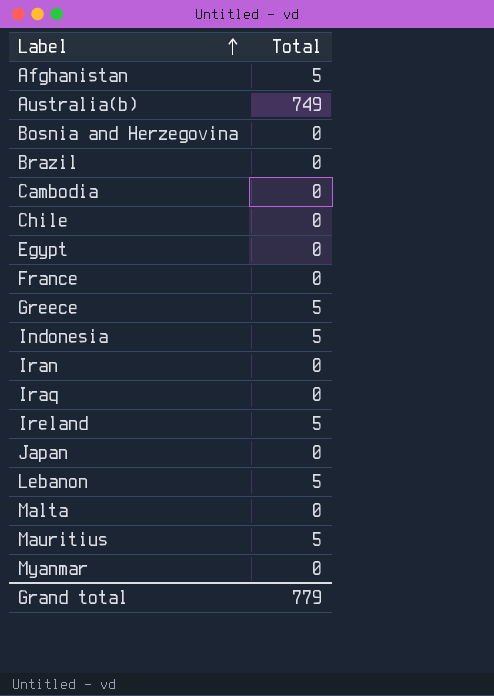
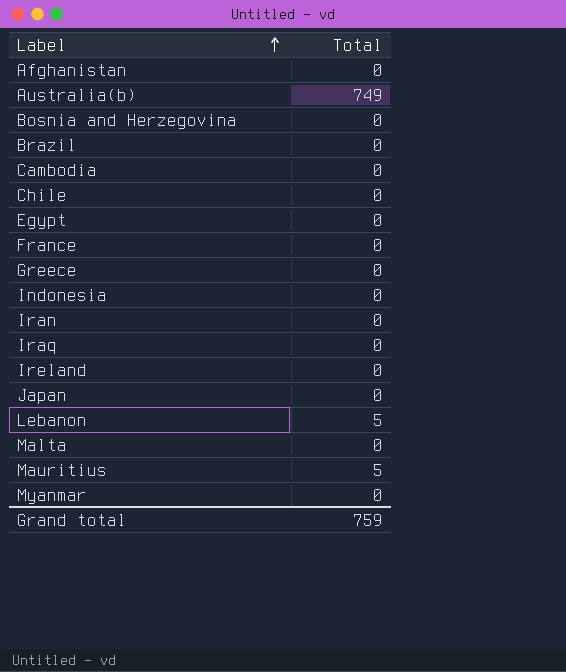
Afghanistan | Total: 5 -> 0
Greece | Total: 5 -> 0
Indonesia | Total: 5 -> 0
Ireland | Total: 5 -> 0
Grand total | Total: 779 -> 759

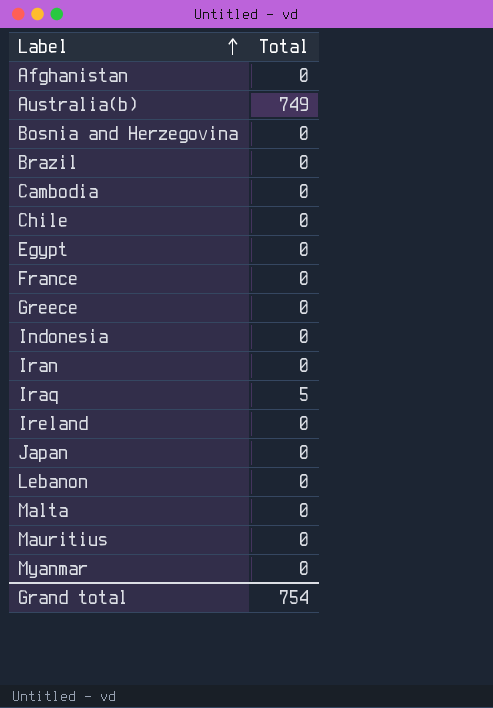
Iraq | Total: 0 -> 5
Lebanon | Total: 5 -> 0
Mauritius | Total: 5 -> 0
Grand total | Total: 759 -> 754

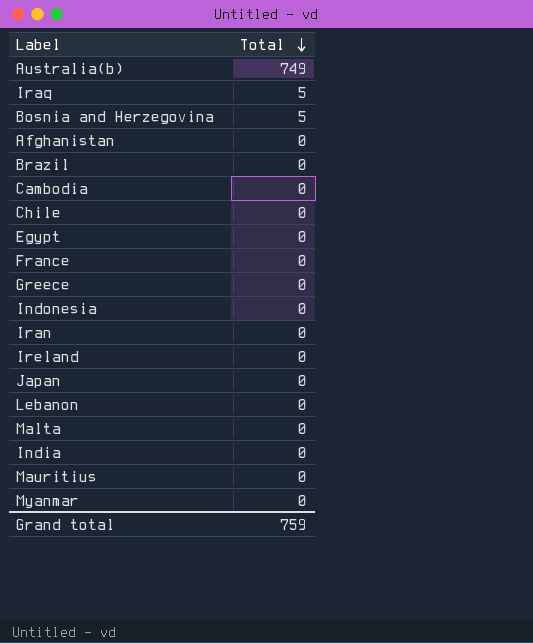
row order: Label ascending -> Total descending
Bosnia and Herzegovina | Total: 0 -> 5
row India: none -> 0
Grand total | Total: 754 -> 759

